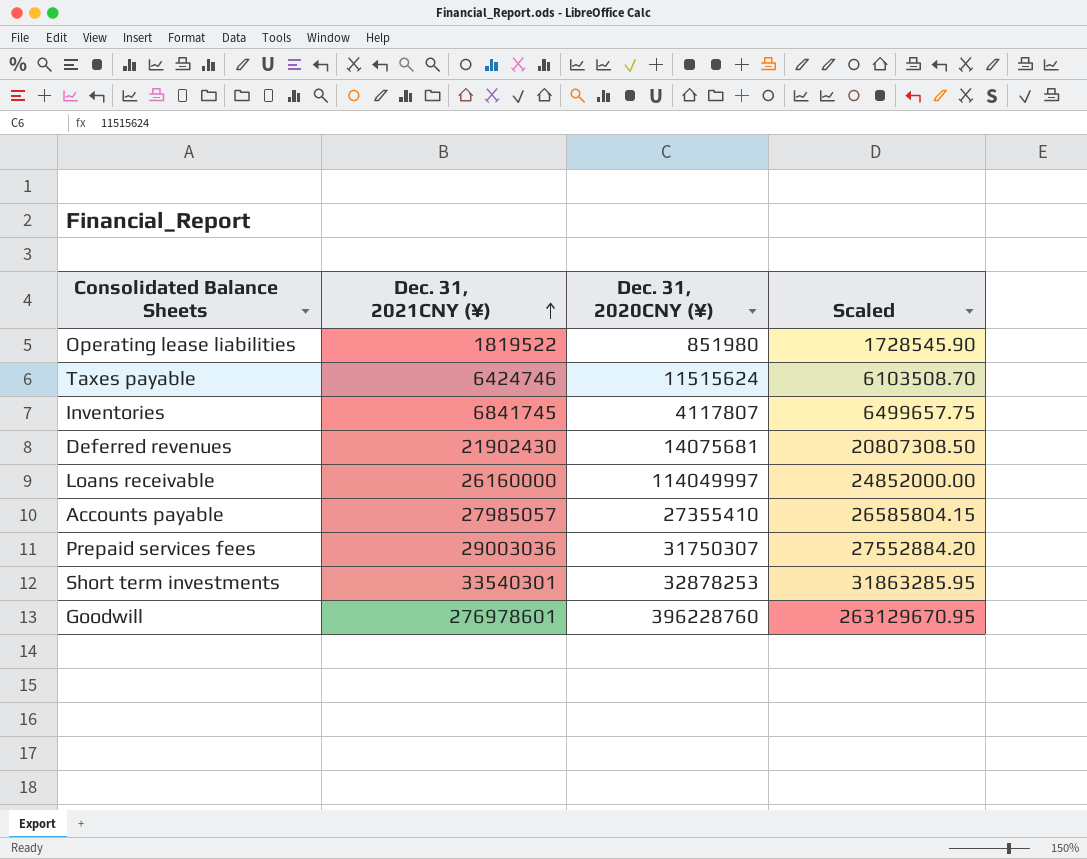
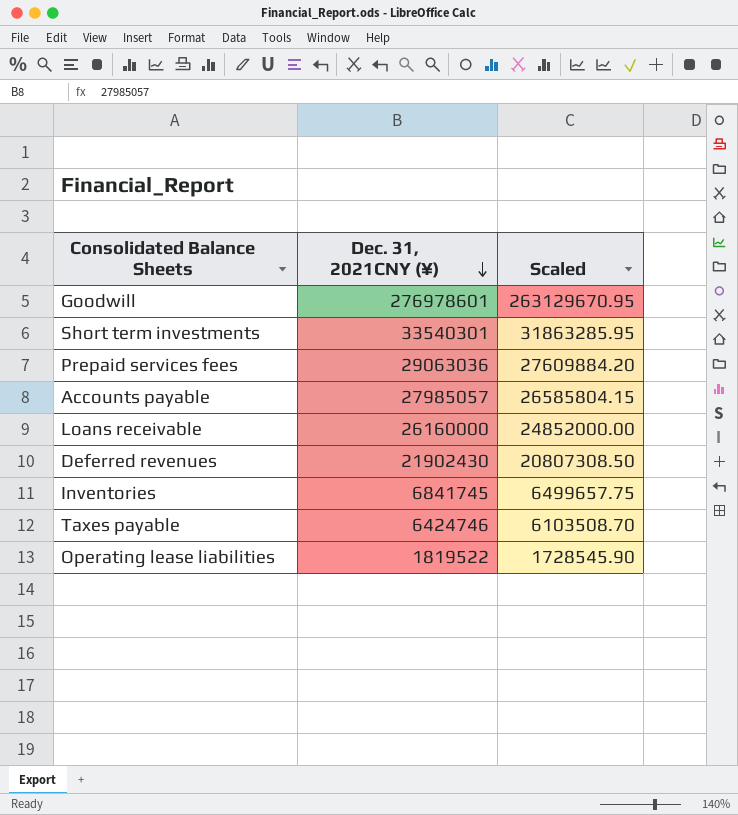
row order: Dec. 31, 2021CNY (¥) ascending -> Dec. 31, 2021CNY (¥) descending
column Dec. 31, 2020CNY (¥) | position: 3 -> none
Prepaid services fees | Dec. 31, 2021CNY (¥): 29003036 -> 29063036
Prepaid services fees | Scaled: 27552884.20 -> 27609884.20

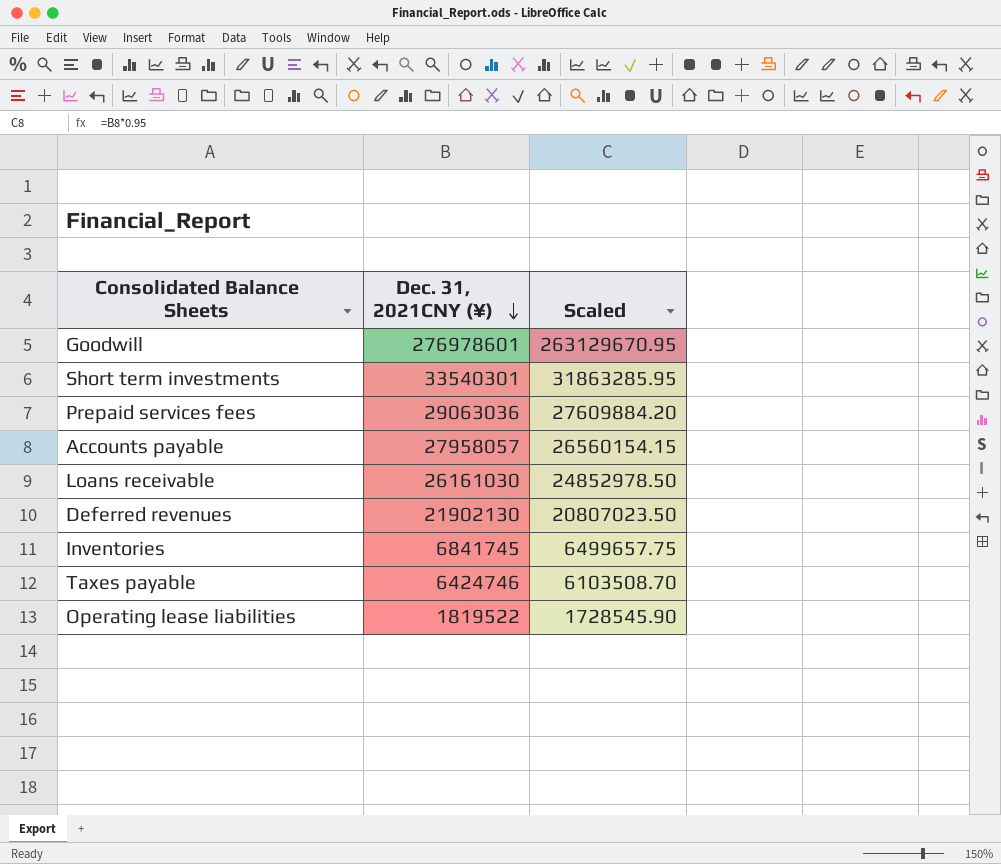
Accounts payable | Dec. 31, 2021CNY (¥): 27985057 -> 27958057
Accounts payable | Scaled: 26585804.15 -> 26560154.15
Loans receivable | Dec. 31, 2021CNY (¥): 26160000 -> 26161030
Loans receivable | Scaled: 24852000.00 -> 24852978.50
Deferred revenues | Dec. 31, 2021CNY (¥): 21902430 -> 21902130
Deferred revenues | Scaled: 20807308.50 -> 20807023.50

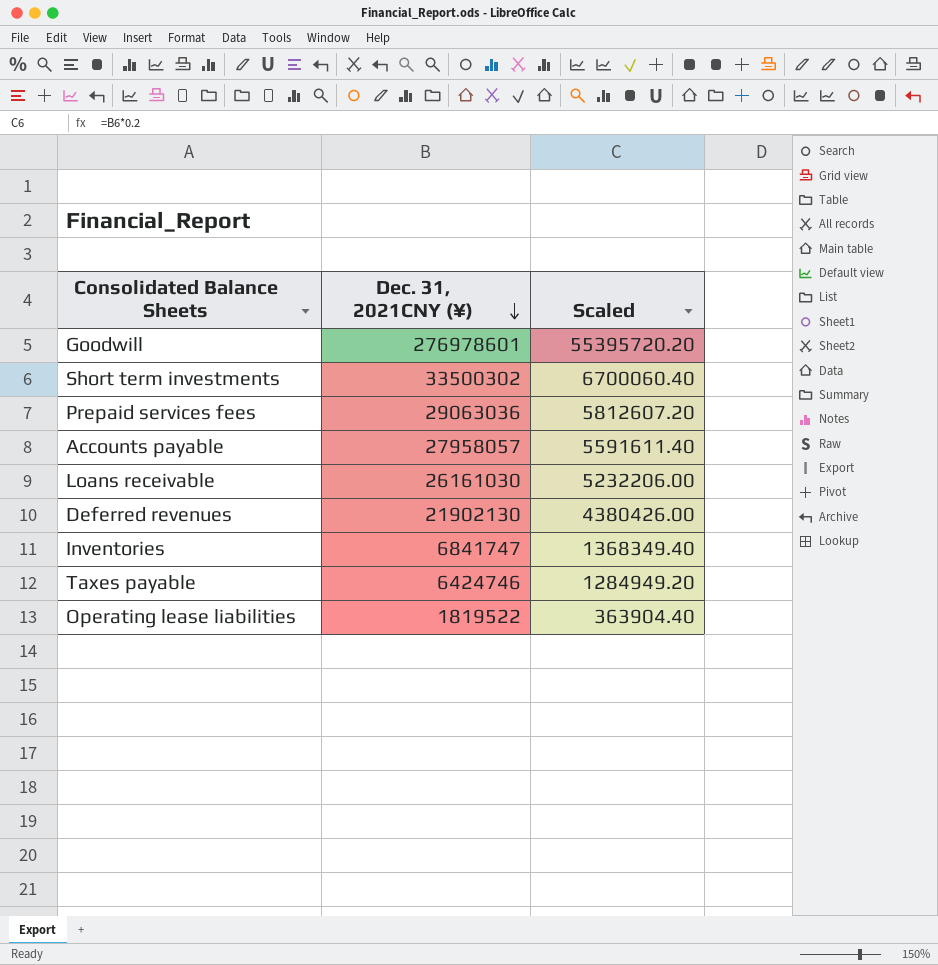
column Scaled | formula: [Dec. 31, 2021CNY (¥)] * 0.95 -> [Dec. 31, 2021CNY (¥)] * 0.2
Short term investments | Dec. 31, 2021CNY (¥): 33540301 -> 33500302
Inventories | Dec. 31, 2021CNY (¥): 6841745 -> 6841747

